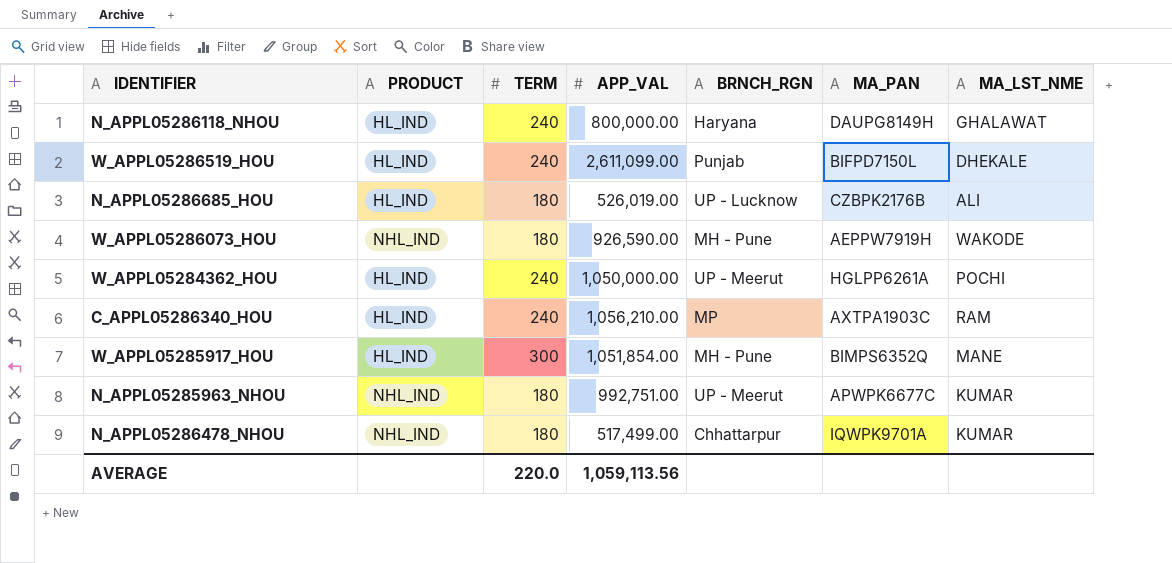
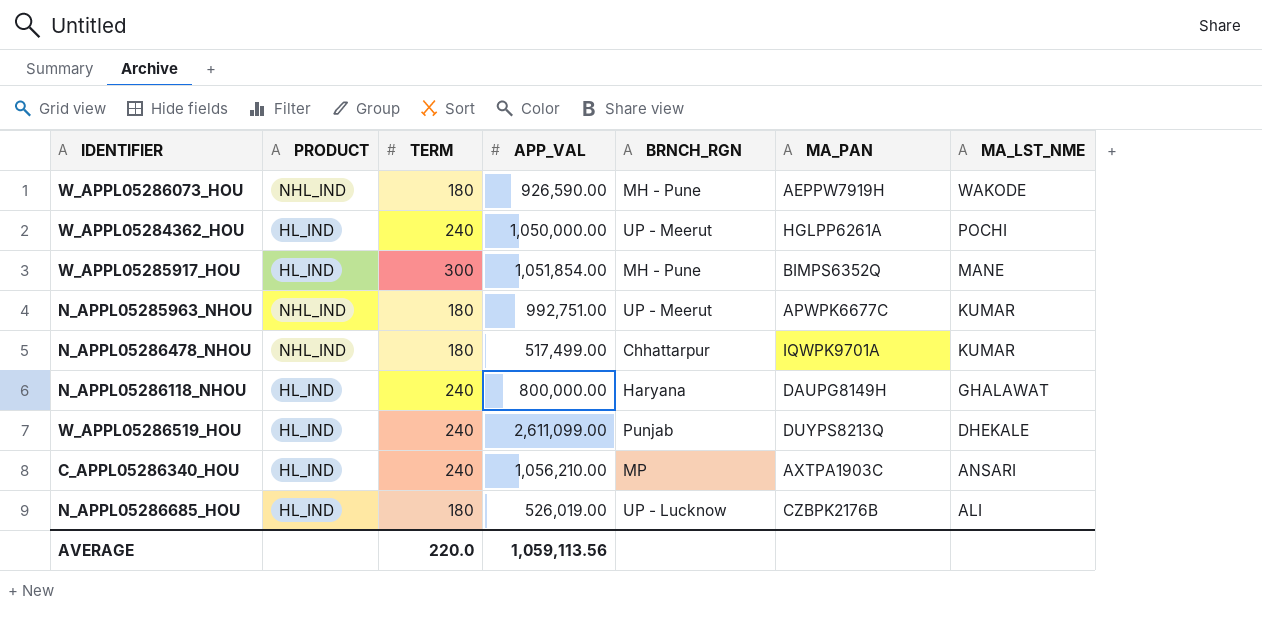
row order: none -> MA_LST_NME descending
W_APPL05286519_HOU | MA_PAN: BIFPD7150L -> DUYPS8213Q
C_APPL05286340_HOU | MA_LST_NME: RAM -> ANSARI

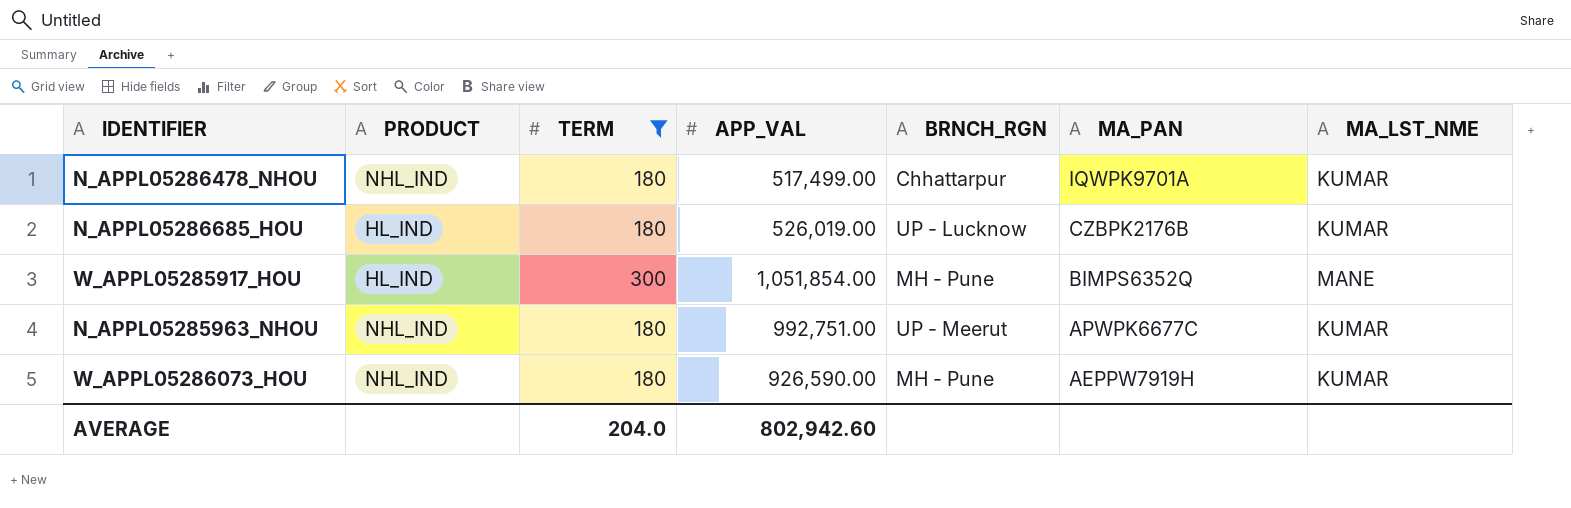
filter: none -> TERM != 240
row order: MA_LST_NME descending -> MA_PAN descending
N_APPL05286685_HOU | MA_LST_NME: ALI -> KUMAR
W_APPL05286073_HOU | MA_LST_NME: WAKODE -> KUMAR
AVERAGE | TERM: 220.0 -> 204.0
AVERAGE | APP_VAL: 1,059,113.56 -> 802,942.60

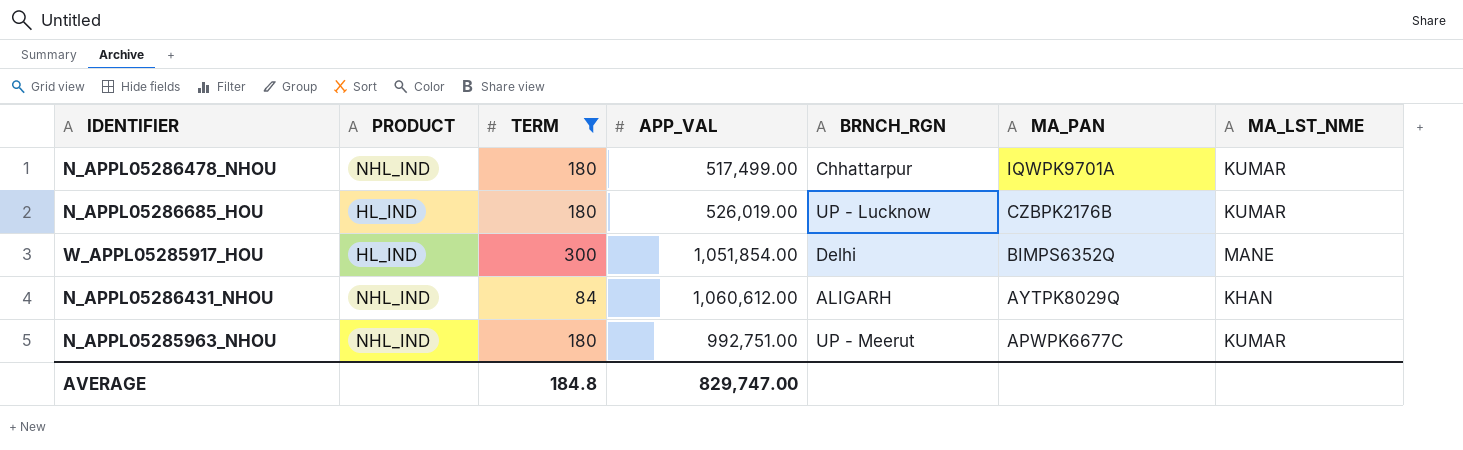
row W_APPL05286073_HOU: NHL_IND | 180 | 926,590.00 | MH - Pune | AEPPW7919H | KUMAR -> none
W_APPL05285917_HOU | BRNCH_RGN: MH - Pune -> Delhi
row N_APPL05286431_NHOU: none -> NHL_IND | 84 | 1,060,612.00 | ALIGARH | AYTPK8029Q | KHAN
AVERAGE | TERM: 204.0 -> 184.8
AVERAGE | APP_VAL: 802,942.60 -> 829,747.00

